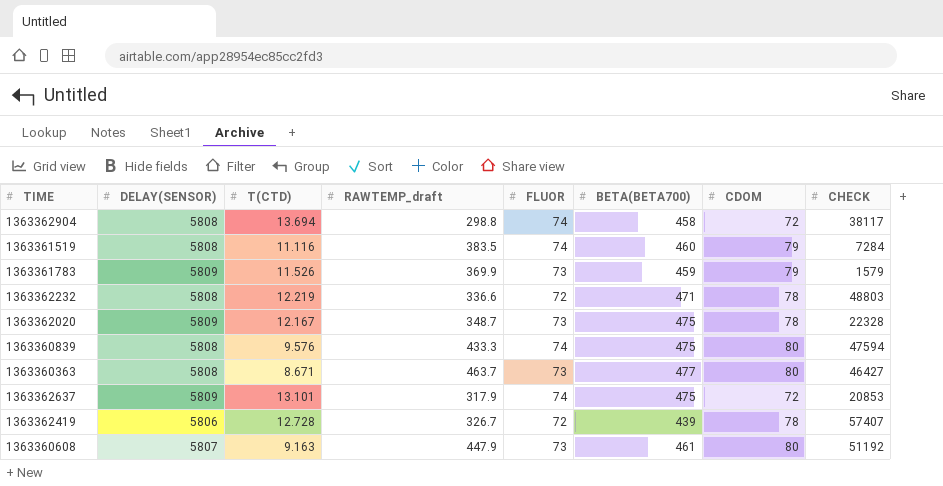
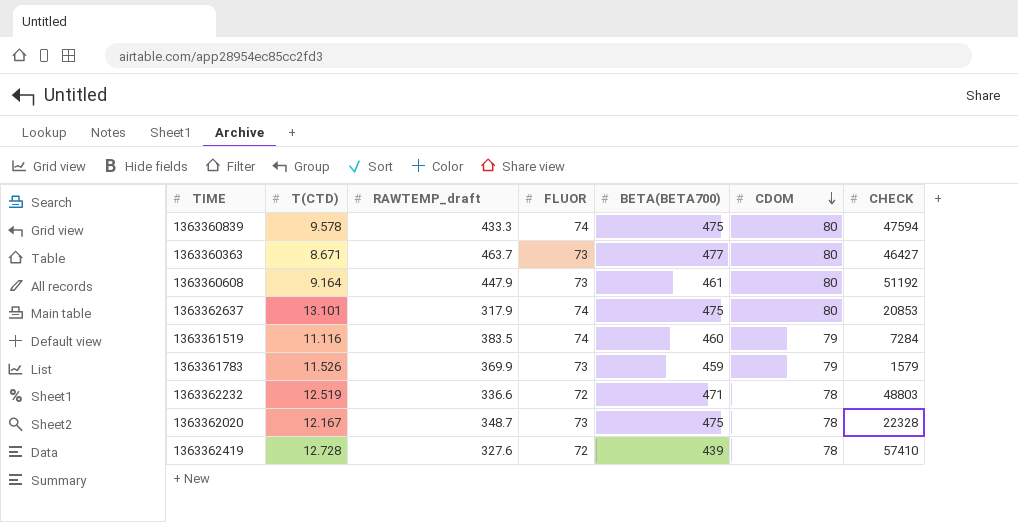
row order: none -> CDOM descending
column DELAY(SENSOR) | position: 2 -> none
row 1363362904: 5808 | 13.694 | 298.8 | 74 | 458 | 72 | 38117 -> none
1363360839 | T(CTD): 9.576 -> 9.578
1363360608 | T(CTD): 9.163 -> 9.164
1363362637 | CDOM: 72 -> 80
1363362232 | T(CTD): 12.219 -> 12.519
1363362419 | RAWTEMP_draft: 326.7 -> 327.6
1363362419 | CHECK: 57407 -> 57410

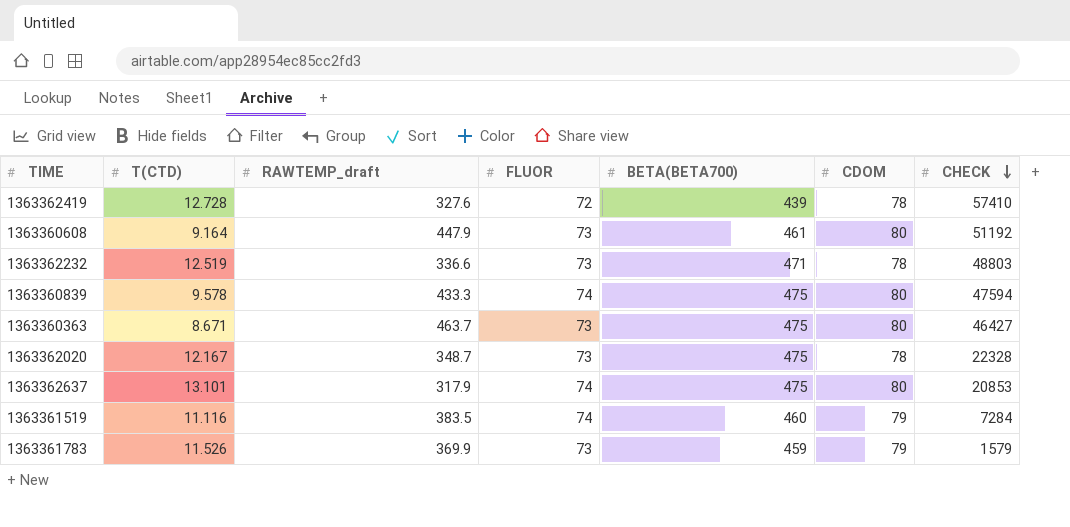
row order: CDOM descending -> CHECK descending
1363362232 | FLUOR: 72 -> 73
1363360363 | BETA(BETA700): 477 -> 475

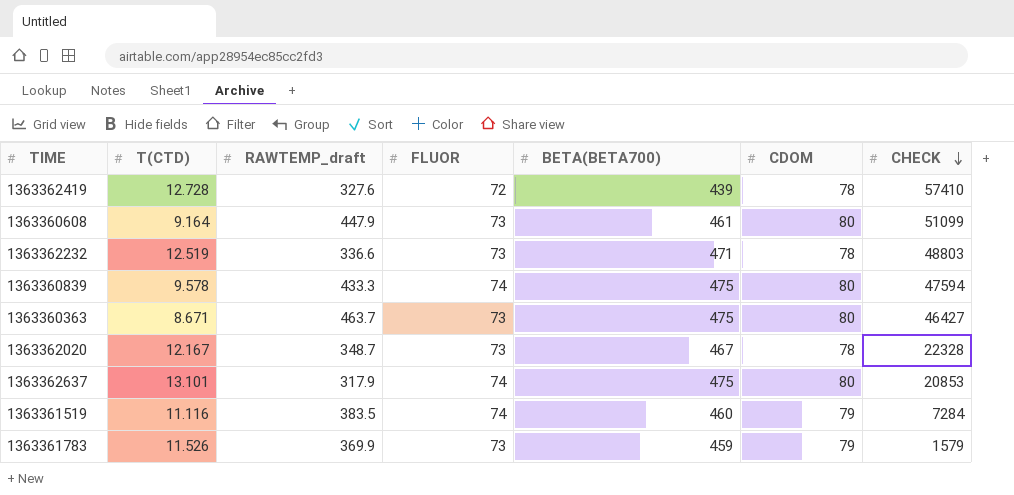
1363360608 | CHECK: 51192 -> 51099
1363362020 | BETA(BETA700): 475 -> 467

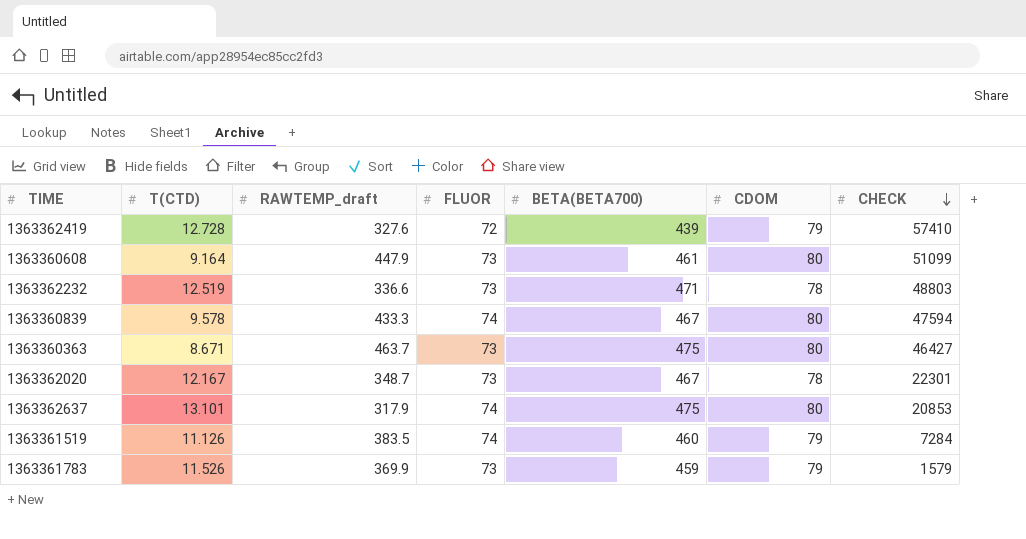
1363362419 | CDOM: 78 -> 79
1363360839 | BETA(BETA700): 475 -> 467
1363362020 | CHECK: 22328 -> 22301
1363361519 | T(CTD): 11.116 -> 11.126

